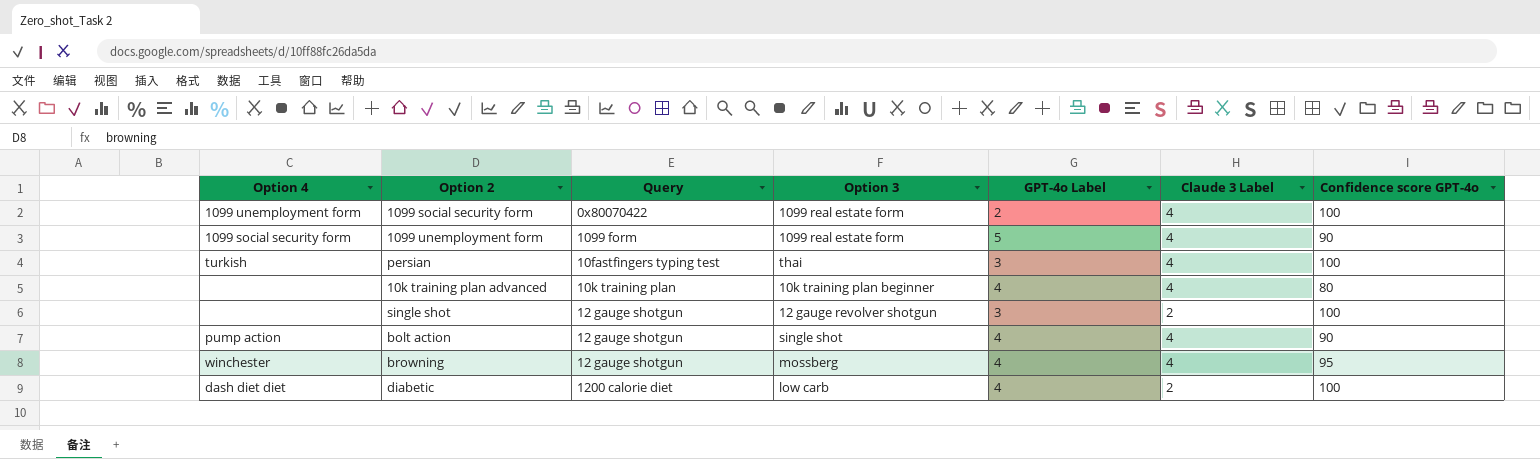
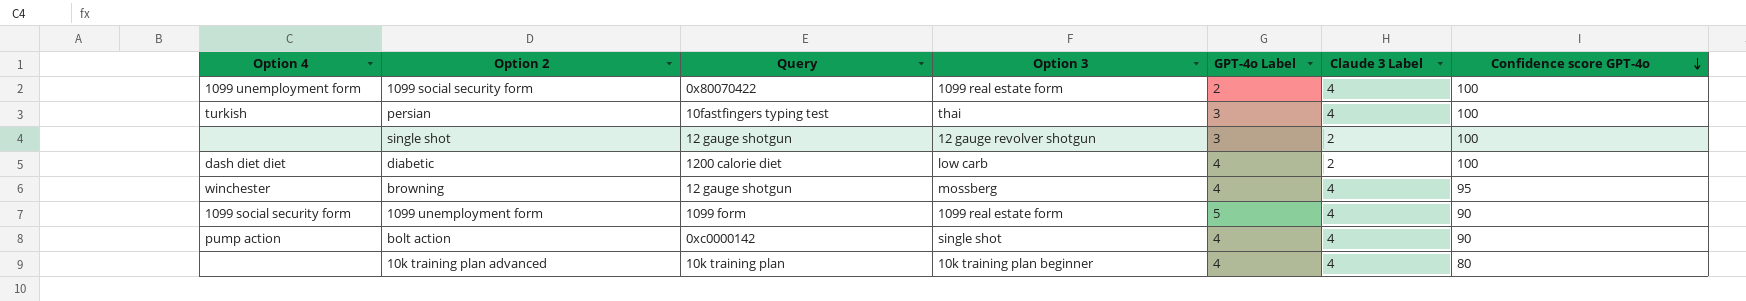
row order: none -> Confidence score GPT-4o descending
bolt action | Query: 12 gauge shotgun -> 0xc0000142

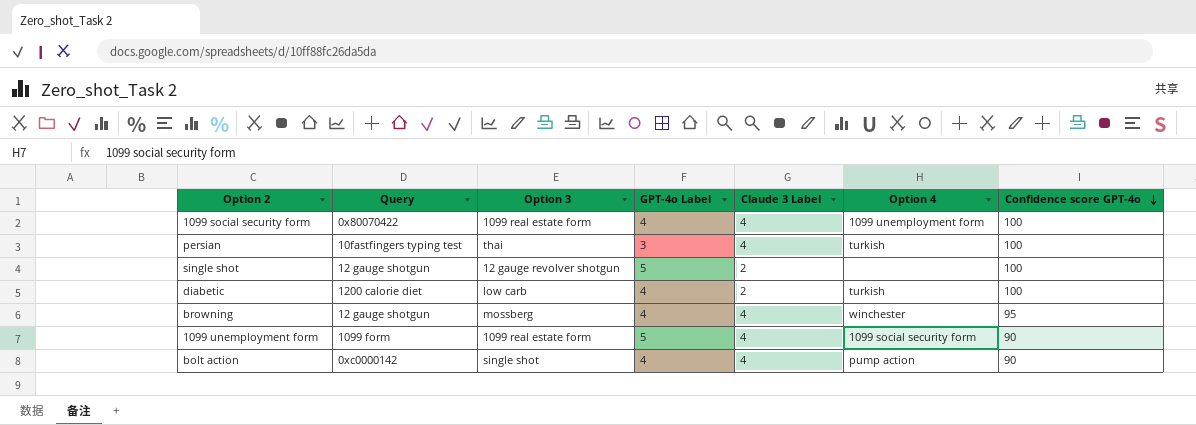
column Option 4 | position: 1 -> 6
row 10k training plan advanced: none | 10k training plan | 10k training plan beginner | 4 | 4 | 80 -> none
1099 social security form | GPT-4o Label: 2 -> 4
single shot | GPT-4o Label: 3 -> 5
diabetic | Option 4: dash diet diet -> turkish

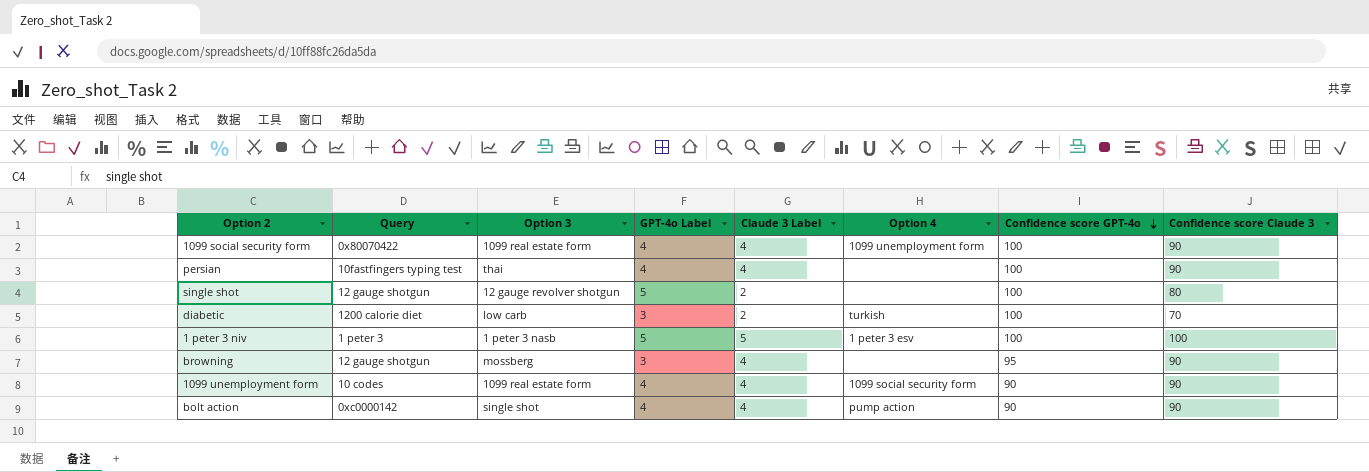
column Confidence score Claude 3 | position: none -> 8
persian | GPT-4o Label: 3 -> 4
persian | Option 4: turkish -> none
diabetic | GPT-4o Label: 4 -> 3
row 1 peter 3 niv: none -> 1 peter 3 | 1 peter 3 nasb | 5 | 5 | 1 peter 3 esv | 100 | 100
browning | GPT-4o Label: 4 -> 3
browning | Option 4: winchester -> none
1099 unemployment form | Query: 1099 form -> 10 codes
1099 unemployment form | GPT-4o Label: 5 -> 4

